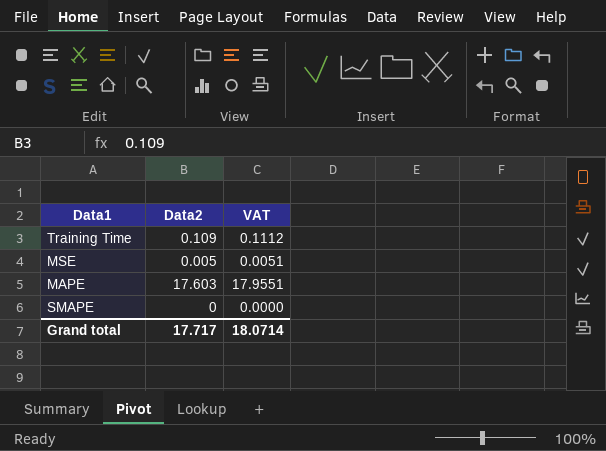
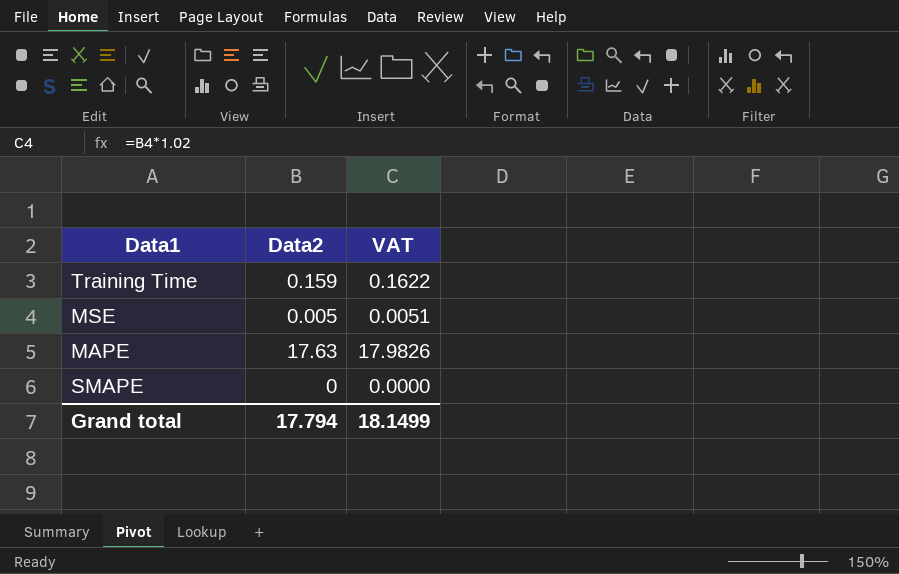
Training Time | Data2: 0.109 -> 0.159
Training Time | VAT: 0.1112 -> 0.1622
MAPE | Data2: 17.603 -> 17.63
MAPE | VAT: 17.9551 -> 17.9826
Grand total | Data2: 17.717 -> 17.794
Grand total | VAT: 18.0714 -> 18.1499

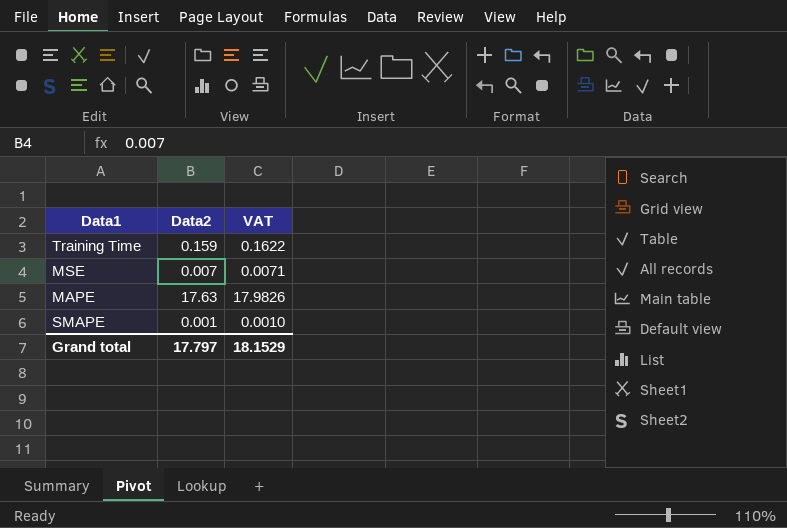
MSE | Data2: 0.005 -> 0.007
MSE | VAT: 0.0051 -> 0.0071
SMAPE | Data2: 0 -> 0.001
SMAPE | VAT: 0.0000 -> 0.0010
Grand total | Data2: 17.794 -> 17.797
Grand total | VAT: 18.1499 -> 18.1529

